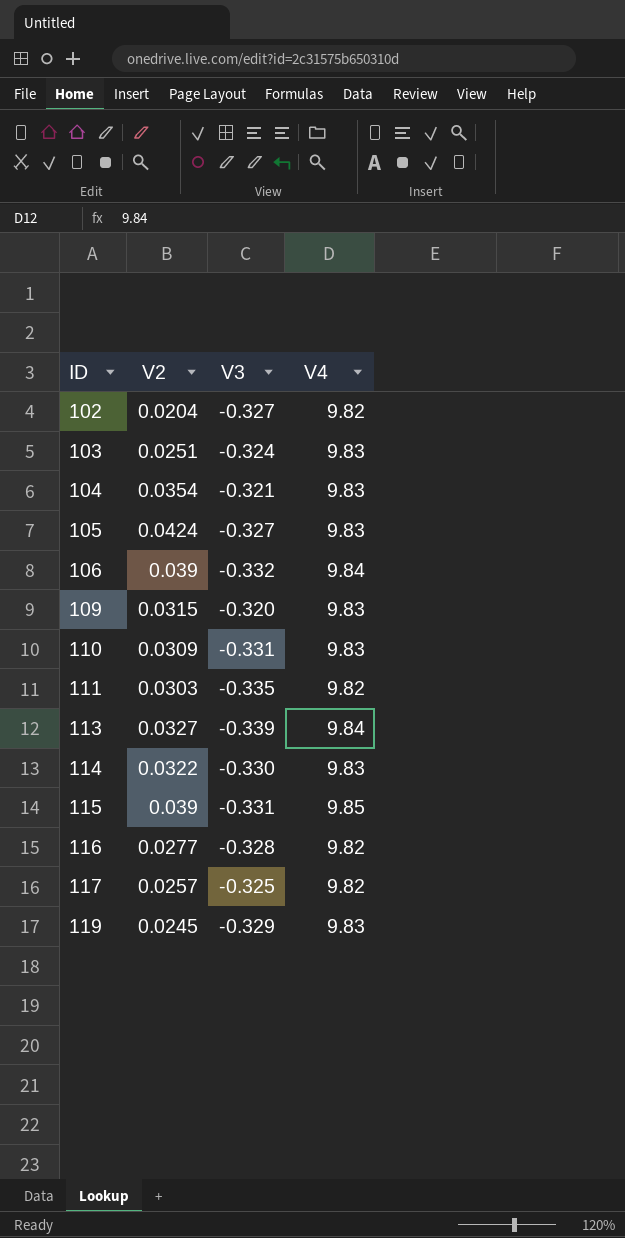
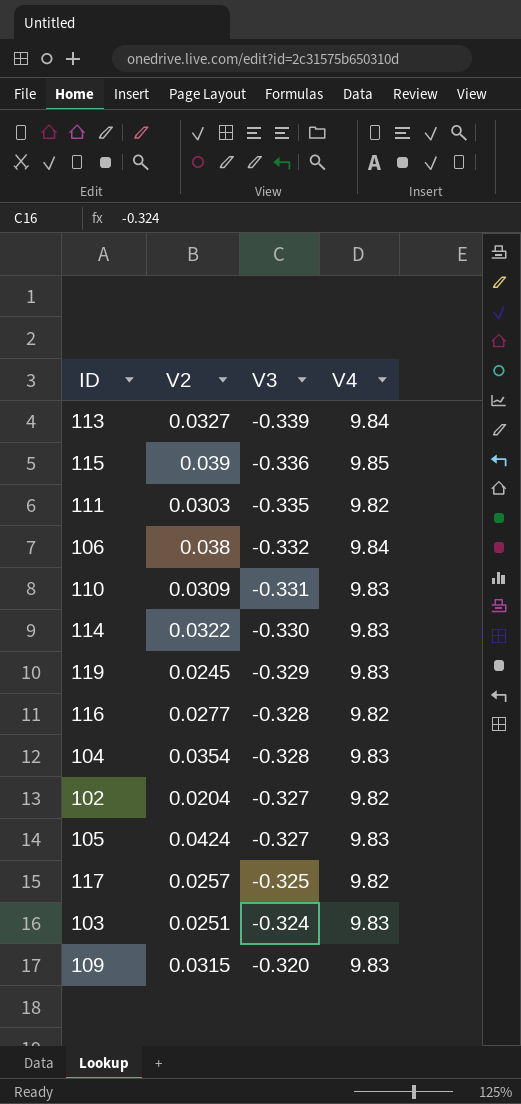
row order: ID ascending -> V3 ascending
115 | V3: -0.331 -> -0.336
106 | V2: 0.039 -> 0.038
104 | V3: -0.321 -> -0.328

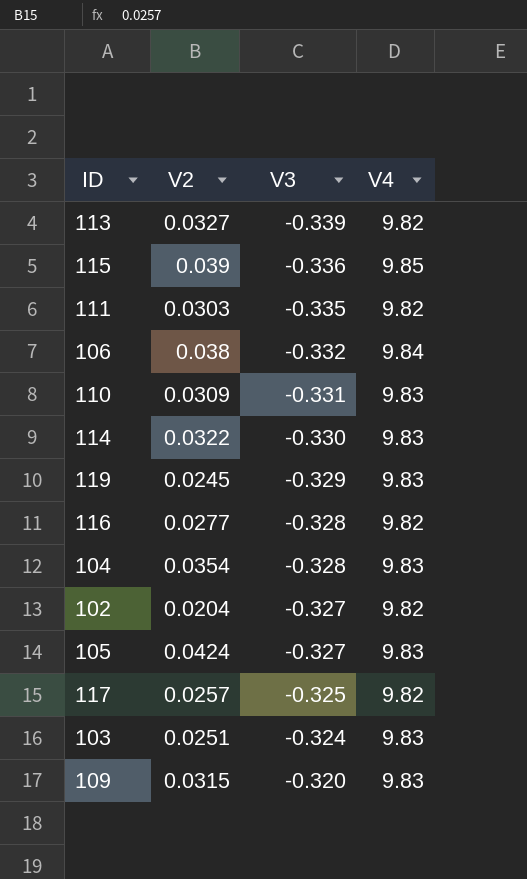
113 | V4: 9.84 -> 9.82

